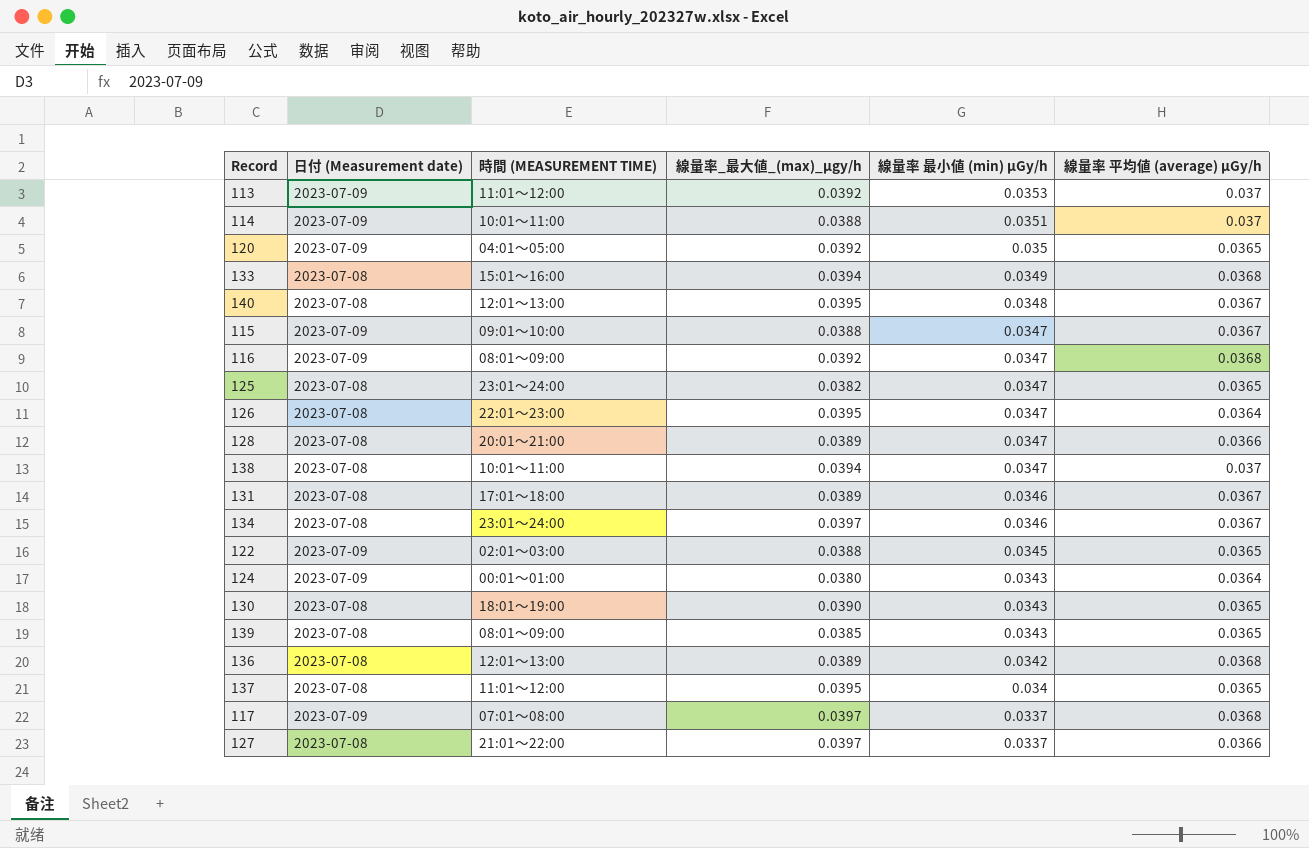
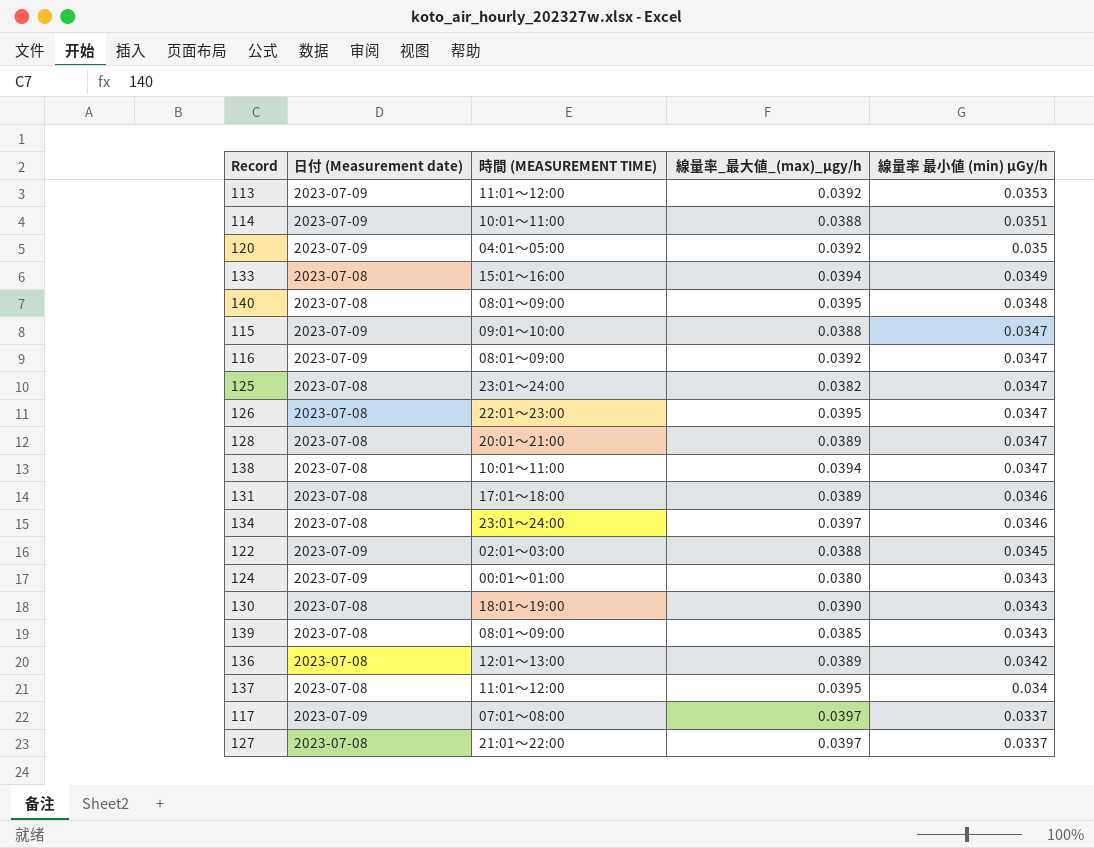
column 線量率 平均値 (average) μGy/h | position: 6 -> none
140 | 時間 (MEASUREMENT TIME): 12:01～13:00 -> 08:01～09:00

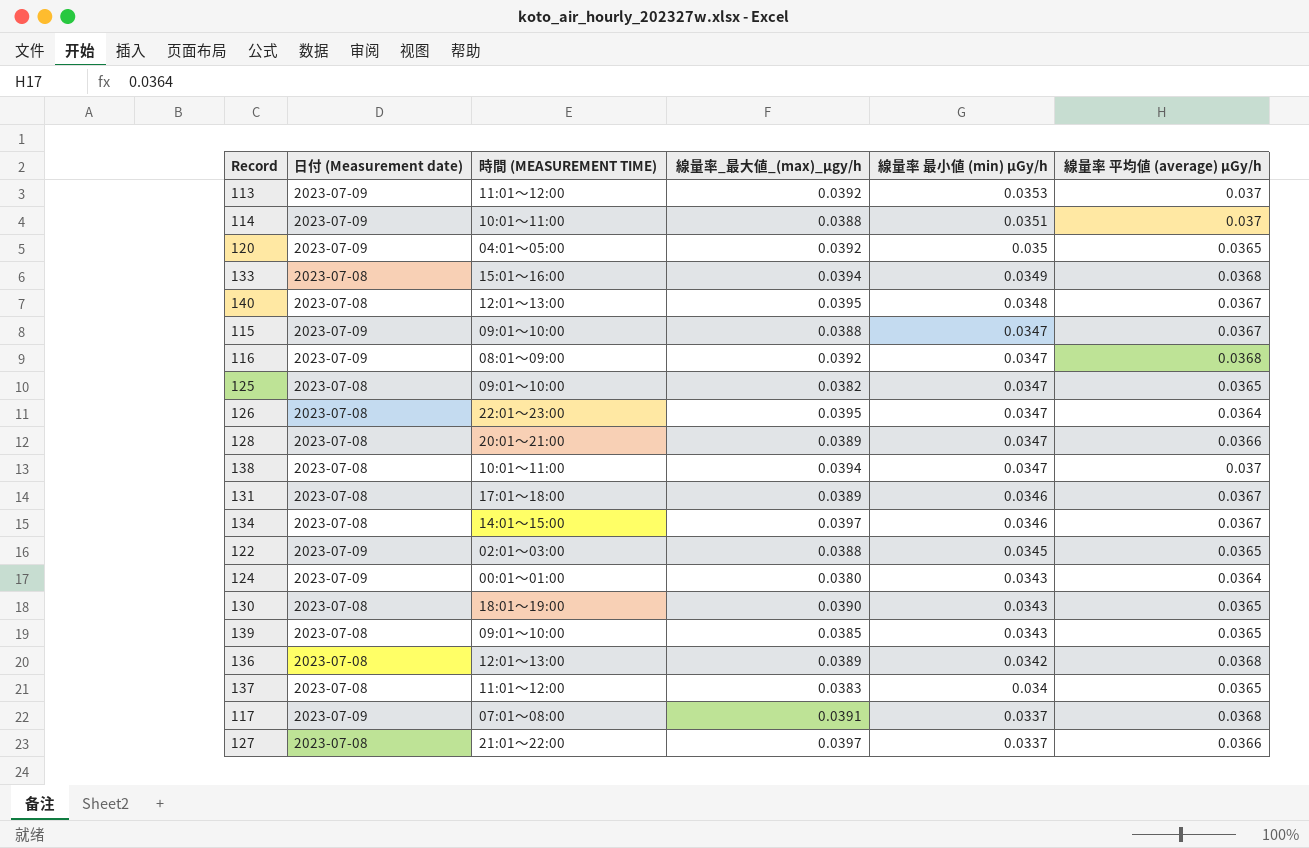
column 線量率 平均値 (average) μGy/h | position: none -> 6
140 | 時間 (MEASUREMENT TIME): 08:01～09:00 -> 12:01～13:00
125 | 時間 (MEASUREMENT TIME): 23:01～24:00 -> 09:01～10:00
134 | 時間 (MEASUREMENT TIME): 23:01～24:00 -> 14:01～15:00
139 | 時間 (MEASUREMENT TIME): 08:01～09:00 -> 09:01～10:00
137 | 線量率_最大値_(max)_μgy/h: 0.0395 -> 0.0383
117 | 線量率_最大値_(max)_μgy/h: 0.0397 -> 0.0391

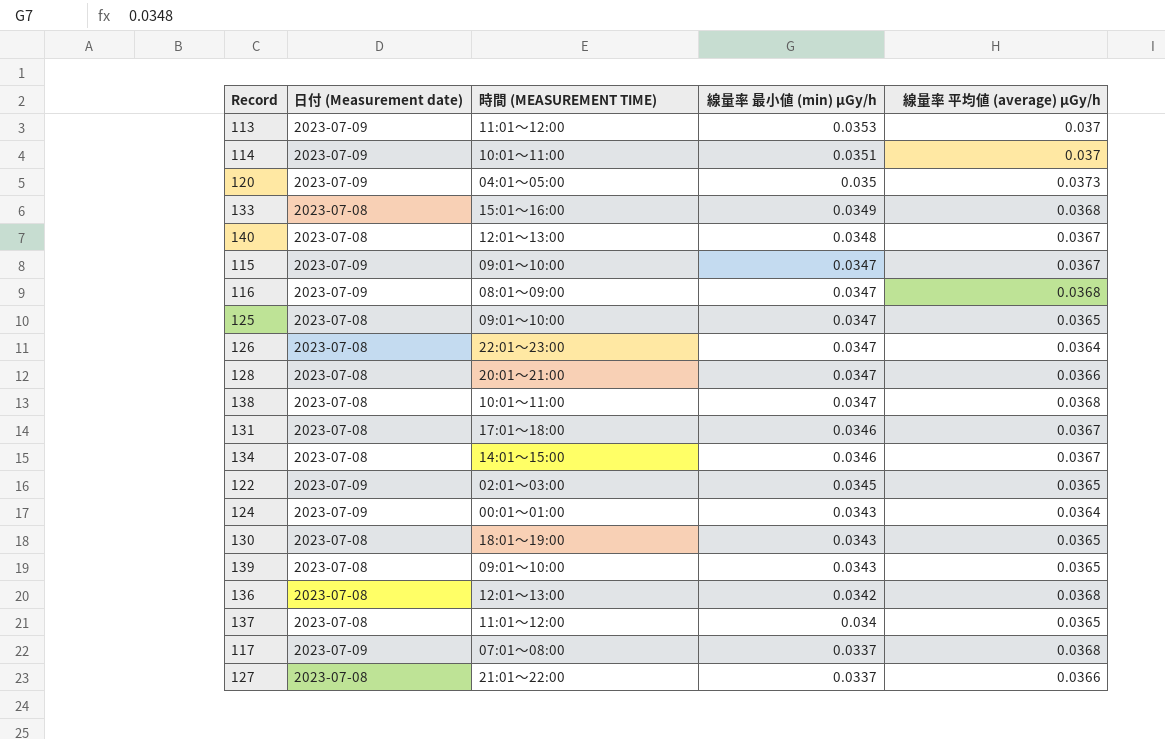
column 線量率_最大値_(max)_μgy/h | position: 4 -> none
120 | 線量率 平均値 (average) μGy/h: 0.0365 -> 0.0373
138 | 線量率 平均値 (average) μGy/h: 0.037 -> 0.0368

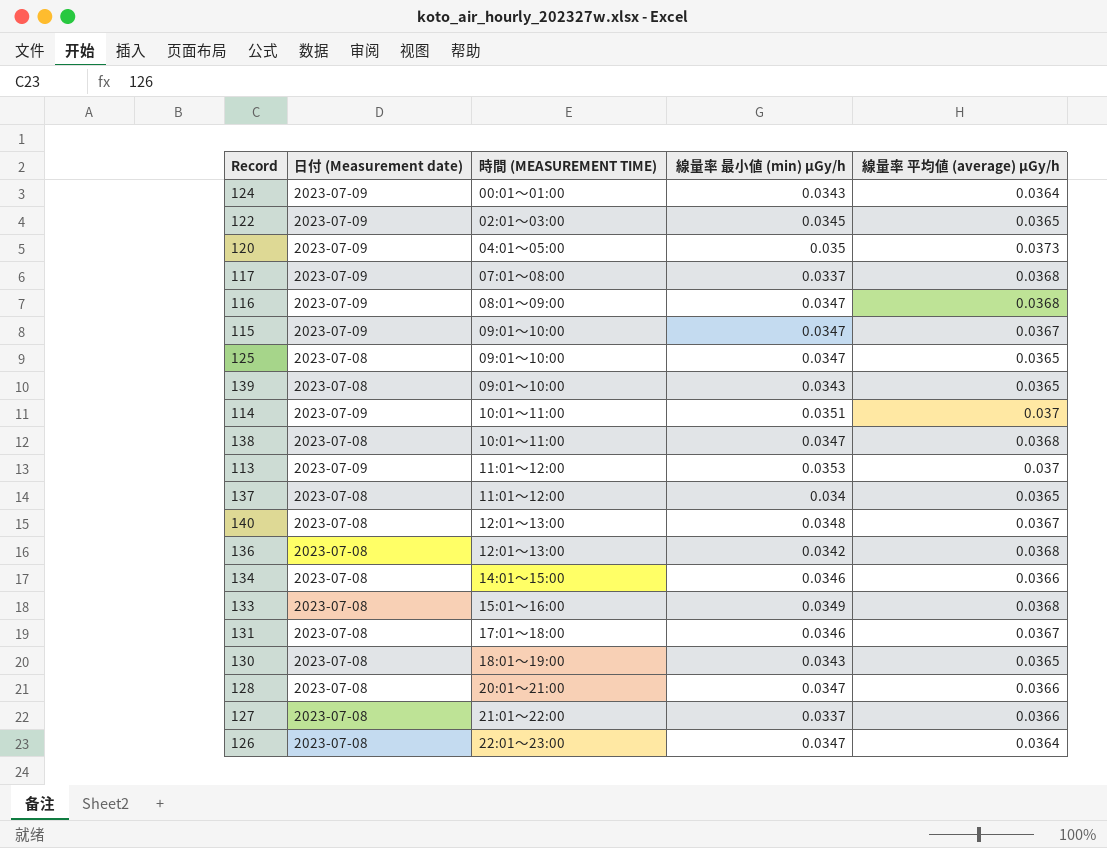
row order: 線量率 最小値 (min) μGy/h descending -> 時間 (MEASUREMENT TIME) ascending
134 | 線量率 平均値 (average) μGy/h: 0.0367 -> 0.0366

